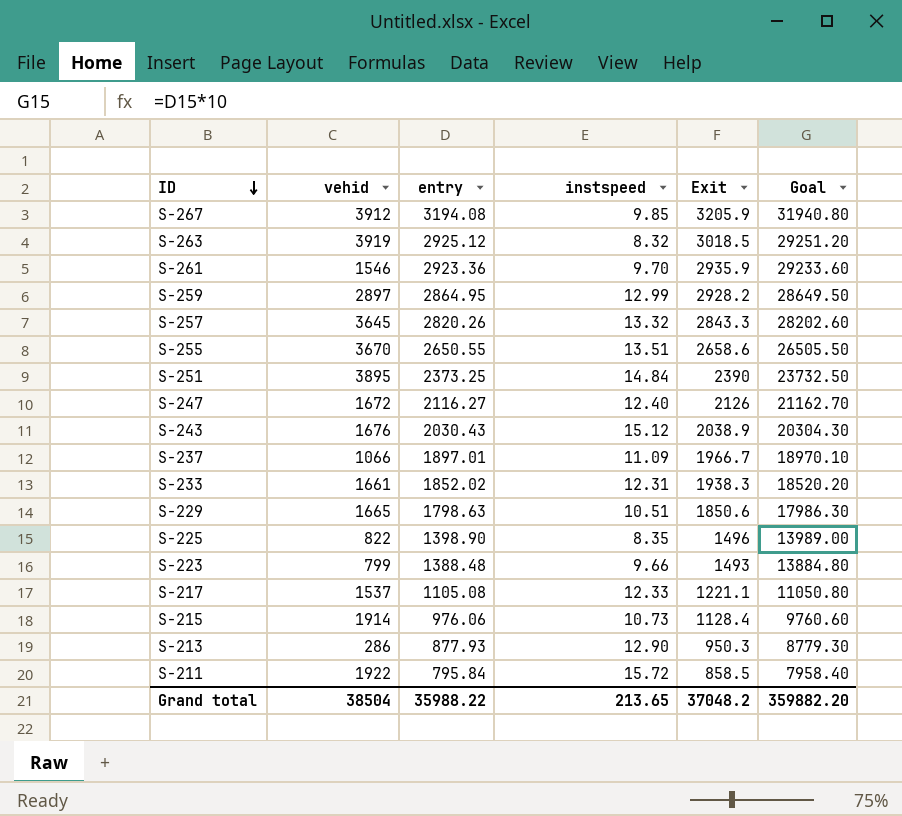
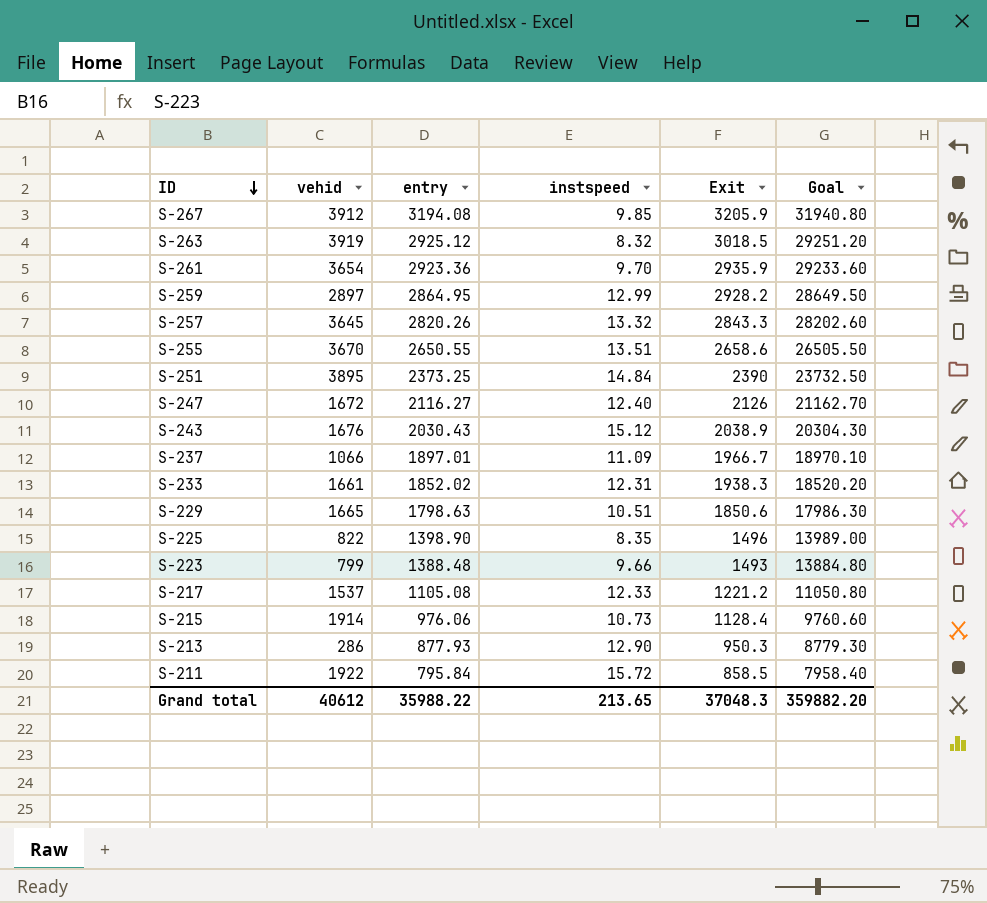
S-261 | vehid: 1546 -> 3654
S-217 | Exit: 1221.1 -> 1221.2
Grand total | vehid: 38504 -> 40612
Grand total | Exit: 37048.2 -> 37048.3

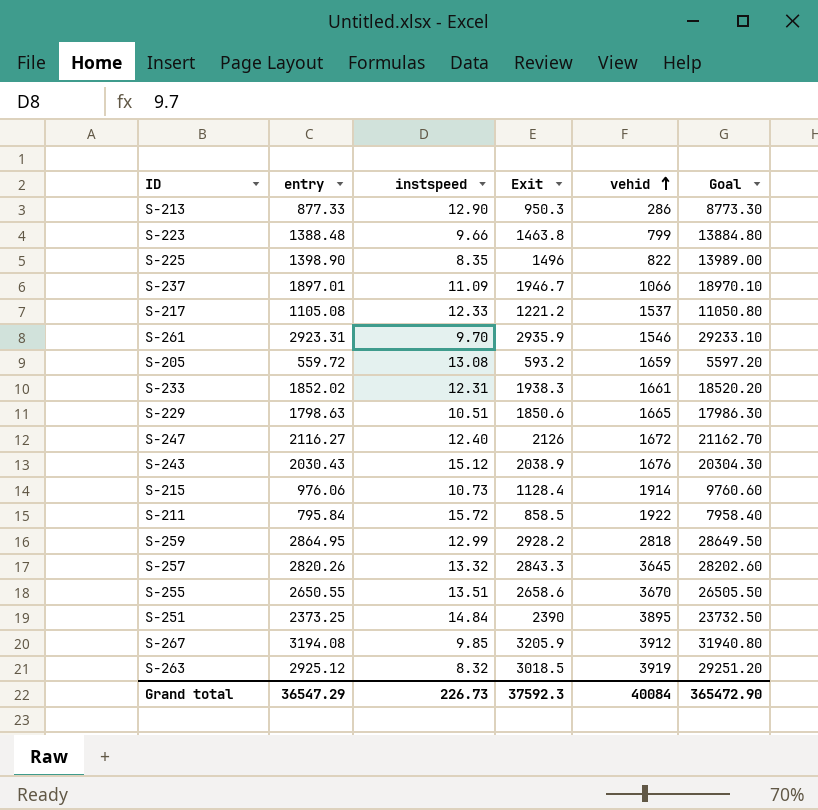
row order: ID descending -> vehid ascending
column vehid | position: 2 -> 5
S-213 | entry: 877.93 -> 877.33
S-213 | Goal: 8779.30 -> 8773.30
S-223 | Exit: 1493 -> 1463.8
S-237 | Exit: 1966.7 -> 1946.7
S-261 | entry: 2923.36 -> 2923.31
S-261 | vehid: 3654 -> 1546
S-261 | Goal: 29233.60 -> 29233.10
row S-205: none -> 559.72 | 13.08 | 593.2 | 1659 | 5597.20
S-259 | vehid: 2897 -> 2818
Grand total | entry: 35988.22 -> 36547.29
Grand total | instspeed: 213.65 -> 226.73
Grand total | Exit: 37048.3 -> 37592.3
Grand total | vehid: 40612 -> 40084
Grand total | Goal: 359882.20 -> 365472.90

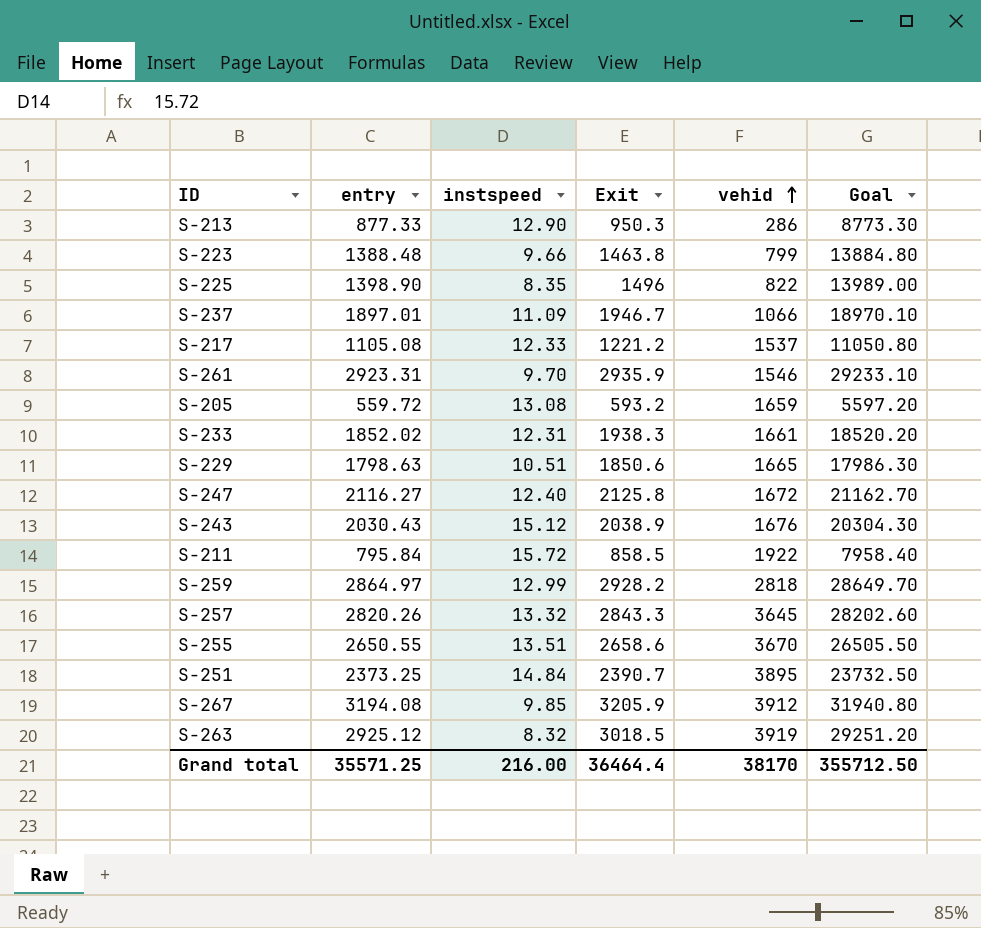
row S-215: 976.06 | 10.73 | 1128.4 | 1914 | 9760.60 -> none
S-247 | Exit: 2126 -> 2125.8
S-259 | entry: 2864.95 -> 2864.97
S-259 | Goal: 28649.50 -> 28649.70
S-251 | Exit: 2390 -> 2390.7
Grand total | entry: 36547.29 -> 35571.25
Grand total | instspeed: 226.73 -> 216.00
Grand total | Exit: 37592.3 -> 36464.4
Grand total | vehid: 40084 -> 38170
Grand total | Goal: 365472.90 -> 355712.50

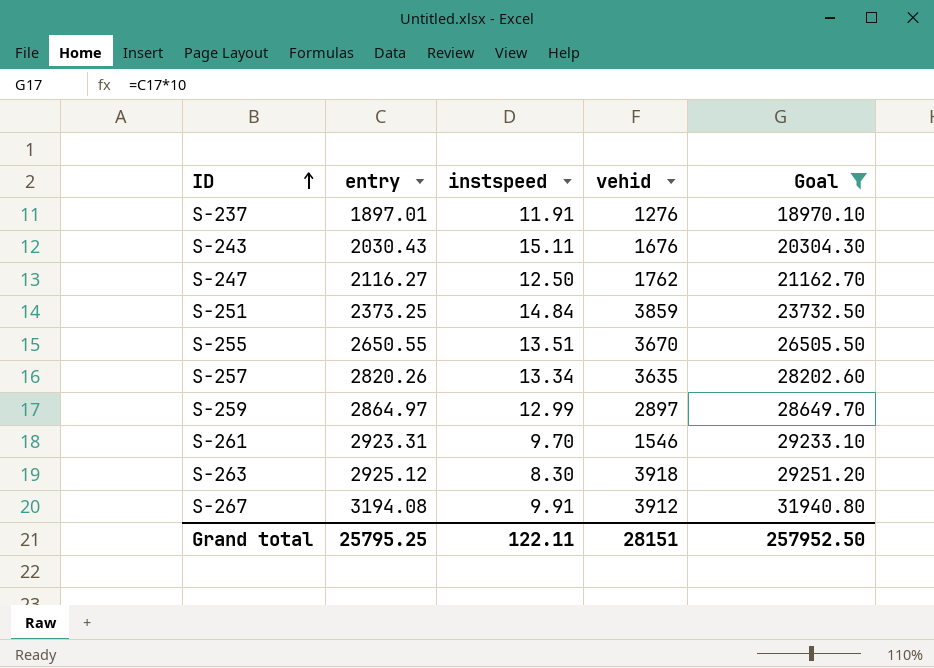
filter: none -> Goal >= 18970.10
row order: vehid ascending -> ID ascending
column Exit | position: 4 -> none
S-237 | instspeed: 11.09 -> 11.91
S-237 | vehid: 1066 -> 1276
S-243 | instspeed: 15.12 -> 15.11
S-247 | instspeed: 12.40 -> 12.50
S-247 | vehid: 1672 -> 1762
S-251 | vehid: 3895 -> 3859
S-257 | instspeed: 13.32 -> 13.34
S-257 | vehid: 3645 -> 3635
S-259 | vehid: 2818 -> 2897
S-263 | instspeed: 8.32 -> 8.30
S-263 | vehid: 3919 -> 3918
S-267 | instspeed: 9.85 -> 9.91
Grand total | entry: 35571.25 -> 25795.25
Grand total | instspeed: 216.00 -> 122.11
Grand total | vehid: 38170 -> 28151
Grand total | Goal: 355712.50 -> 257952.50

